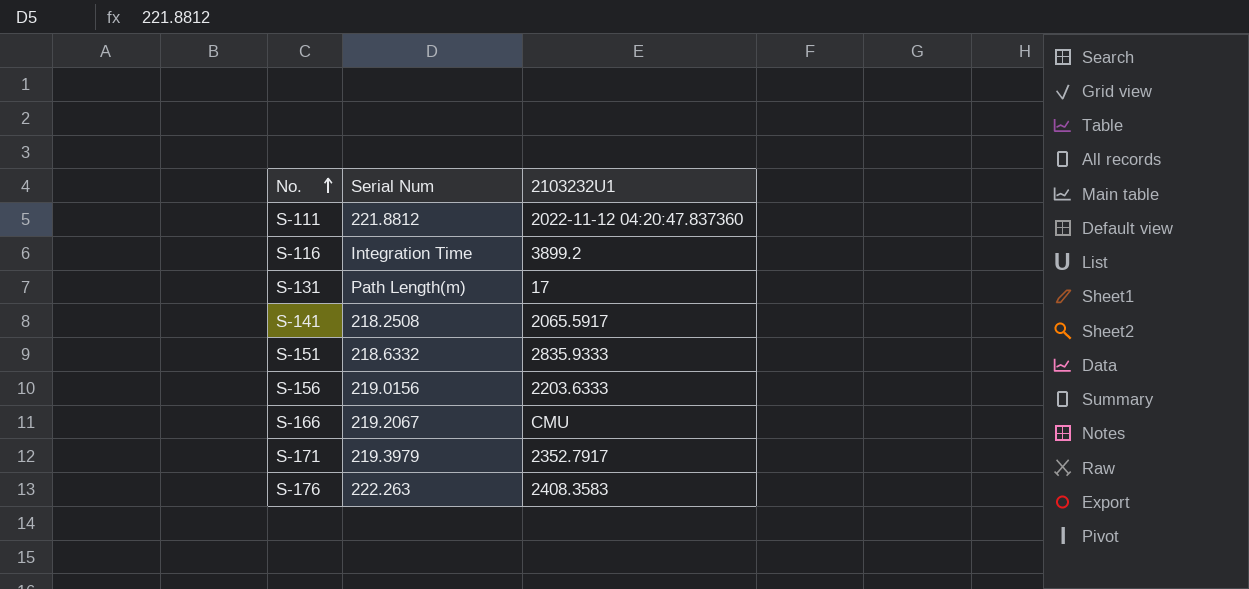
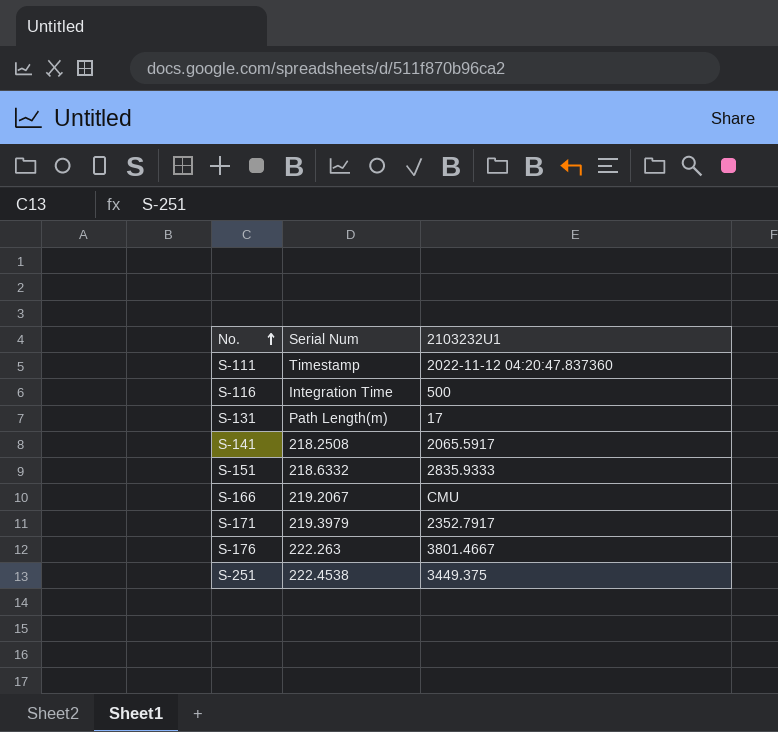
row S-156: 219.0156 | 2203.6333 -> none
S-111 | Serial Num: 221.8812 -> Timestamp
S-116 | 2103232U1: 3899.2 -> 500
S-176 | 2103232U1: 2408.3583 -> 3801.4667
row S-251: none -> 222.4538 | 3449.375

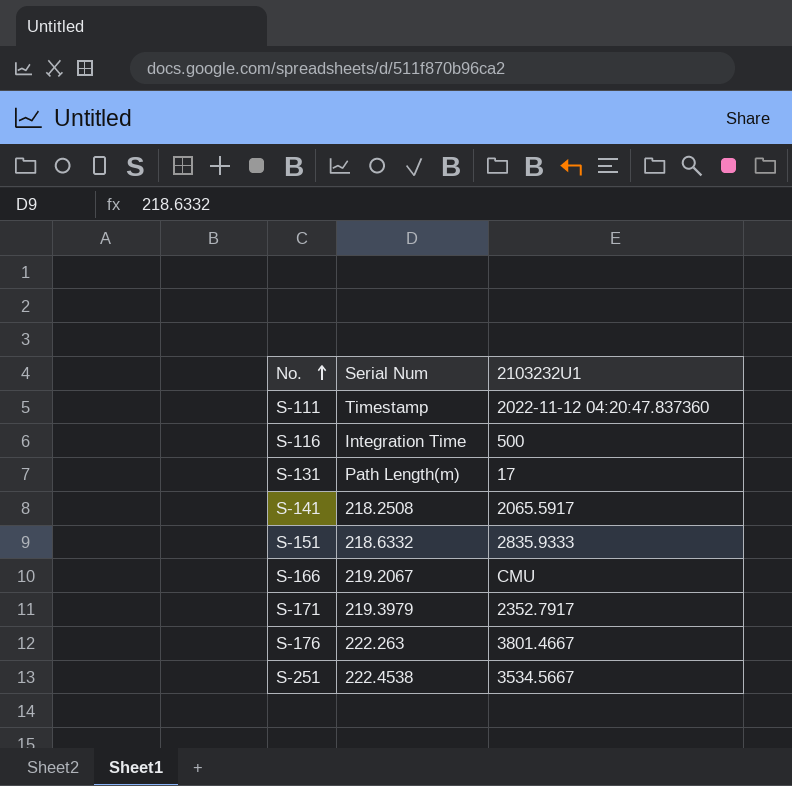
S-251 | 2103232U1: 3449.375 -> 3534.5667

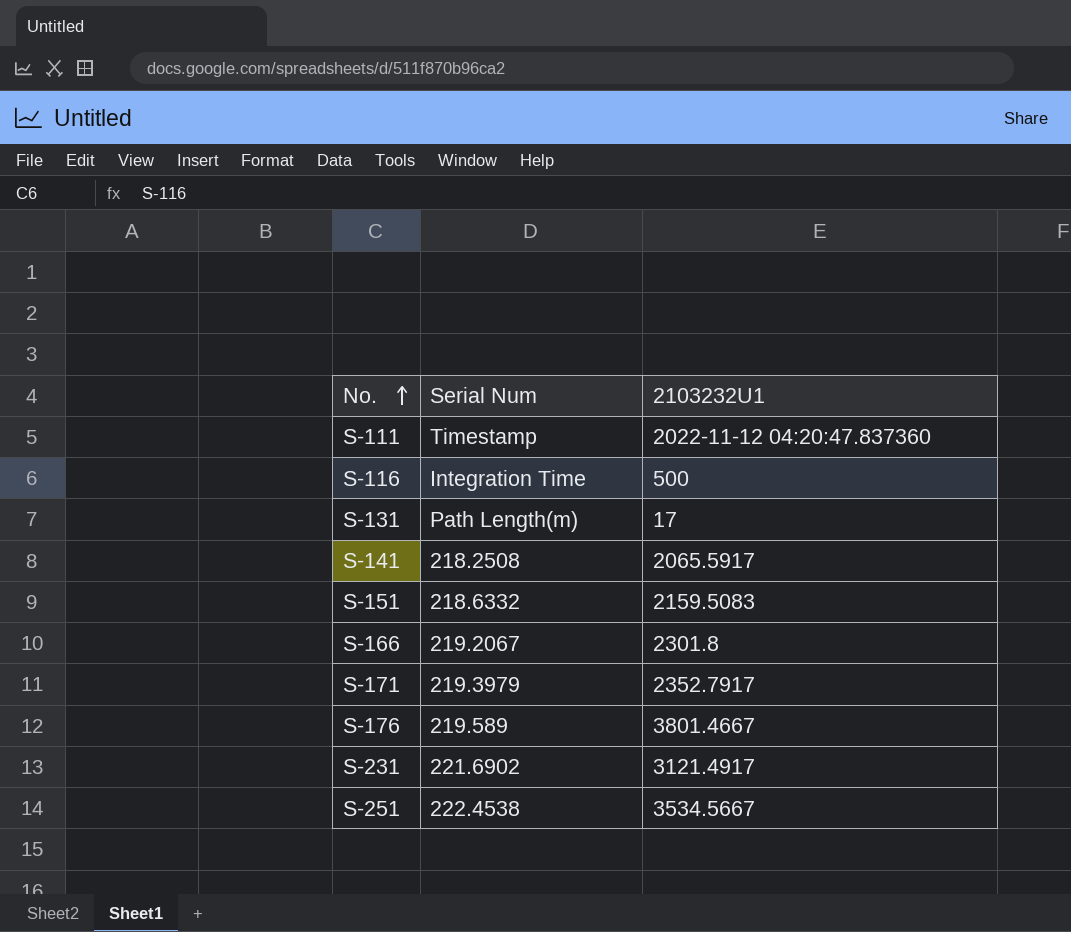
S-151 | 2103232U1: 2835.9333 -> 2159.5083
S-166 | 2103232U1: CMU -> 2301.8
S-176 | Serial Num: 222.263 -> 219.589
row S-231: none -> 221.6902 | 3121.4917

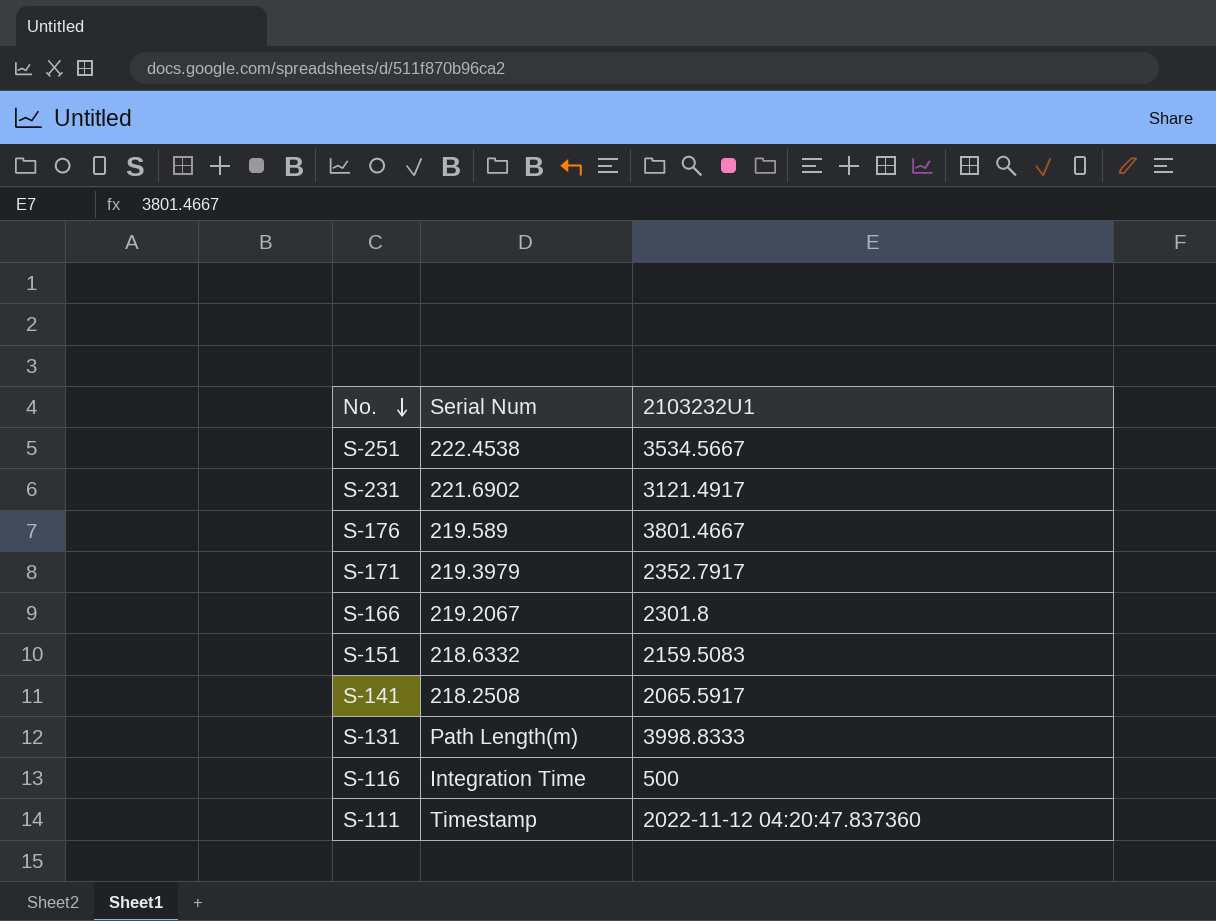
row order: No. ascending -> No. descending
S-131 | 2103232U1: 17 -> 3998.8333

